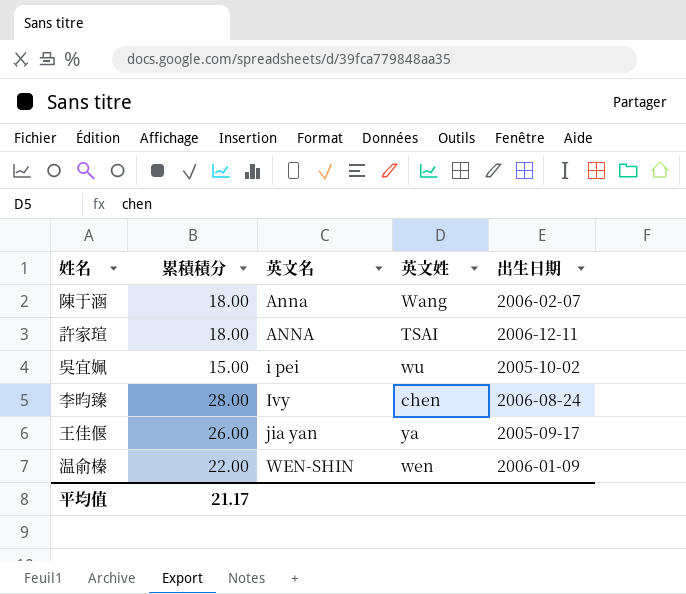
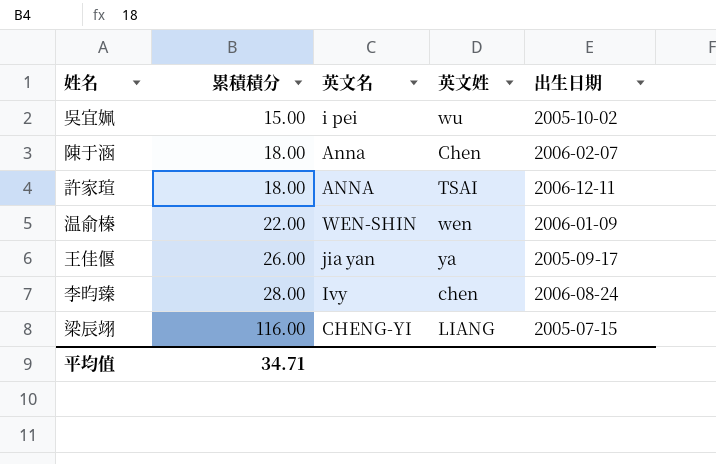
row order: 英文名 ascending -> 累積積分 ascending
陳于涵 | 英文姓: Wang -> Chen
row 梁辰翊: none -> 116.00 | CHENG-YI | LIANG | 2005-07-15
平均值 | 累積積分: 21.17 -> 34.71

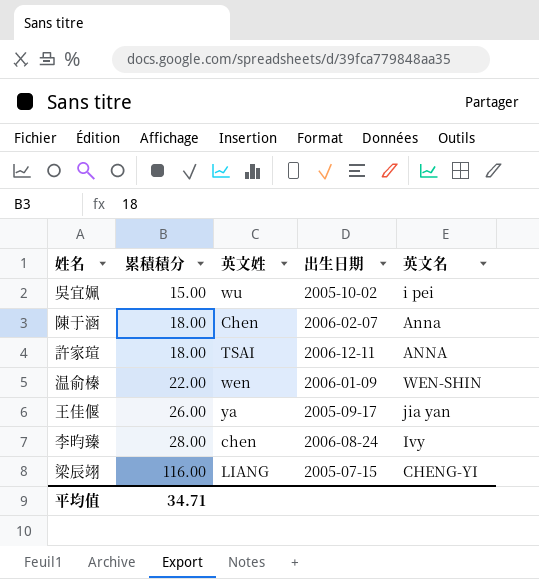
column 英文名 | position: 3 -> 5

